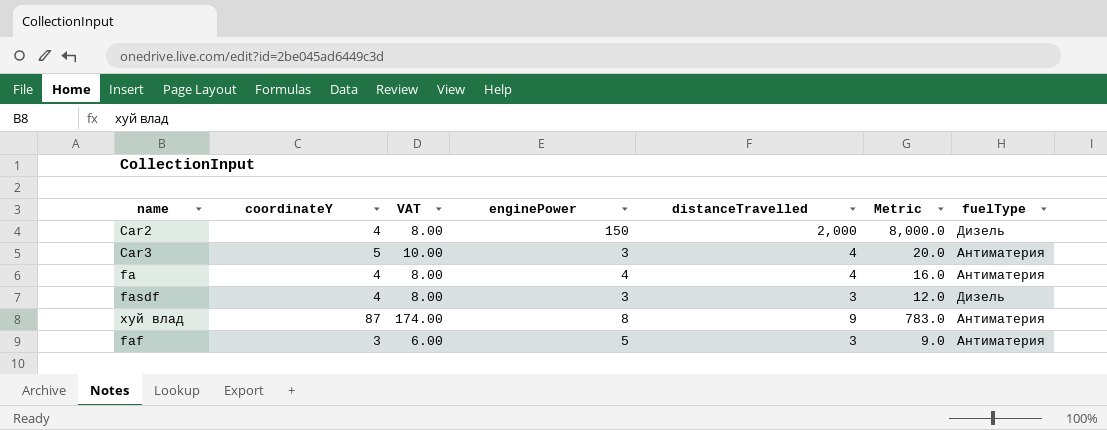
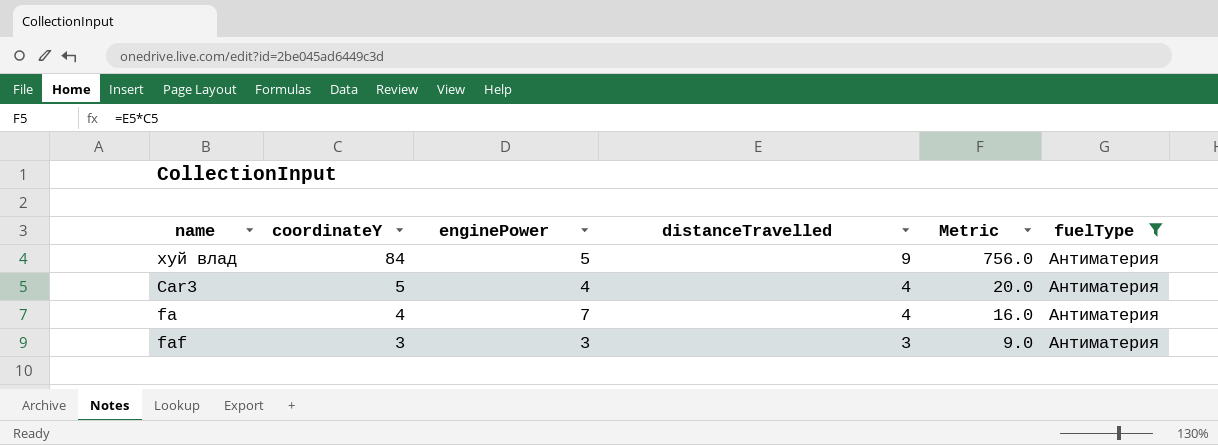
filter: none -> fuelType = Антиматерия
row order: none -> coordinateY descending
column VAT | formula: [coordinateY] * 2 -> none
хуй влад | coordinateY: 87 -> 84
хуй влад | enginePower: 8 -> 5
хуй влад | Metric: 783.0 -> 756.0
Car3 | enginePower: 3 -> 4
fa | enginePower: 4 -> 7
faf | enginePower: 5 -> 3

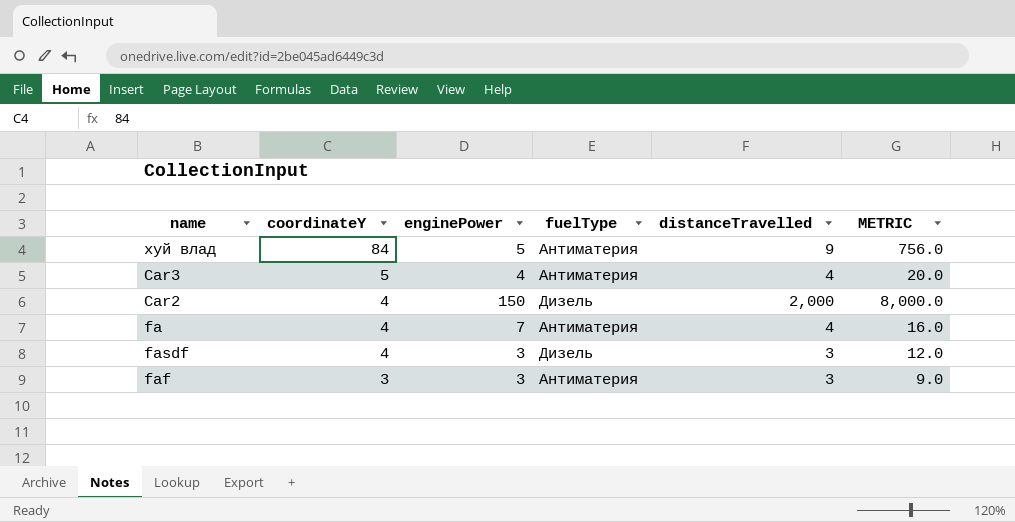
filter: fuelType = Антиматерия -> none
column fuelType | position: 6 -> 4
column name: Metric -> METRIC

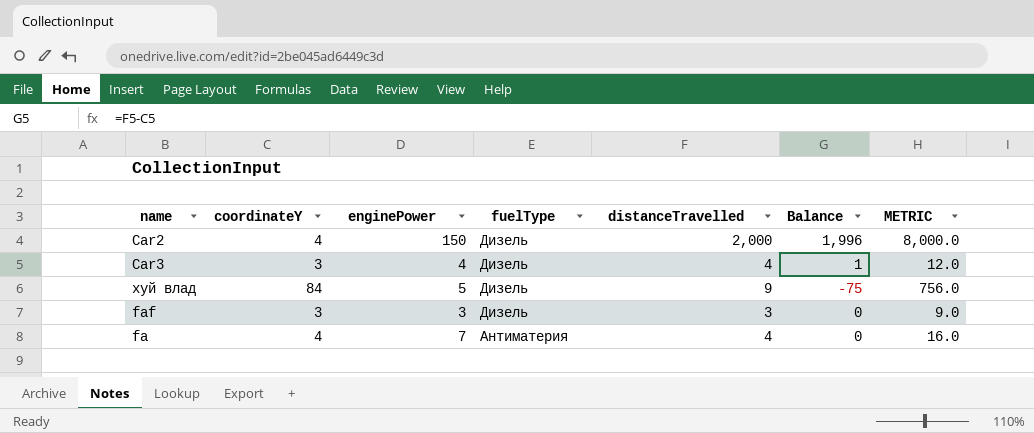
row order: coordinateY descending -> fuelType descending
column Balance | formula: none -> [distanceTravelled] - [coordinateY]
row fasdf: 4 | 3 | Дизель | 3 | 12.0 -> none
Car3 | coordinateY: 5 -> 3
Car3 | fuelType: Антиматерия -> Дизель
Car3 | METRIC: 20.0 -> 12.0
хуй влад | fuelType: Антиматерия -> Дизель
faf | fuelType: Антиматерия -> Дизель

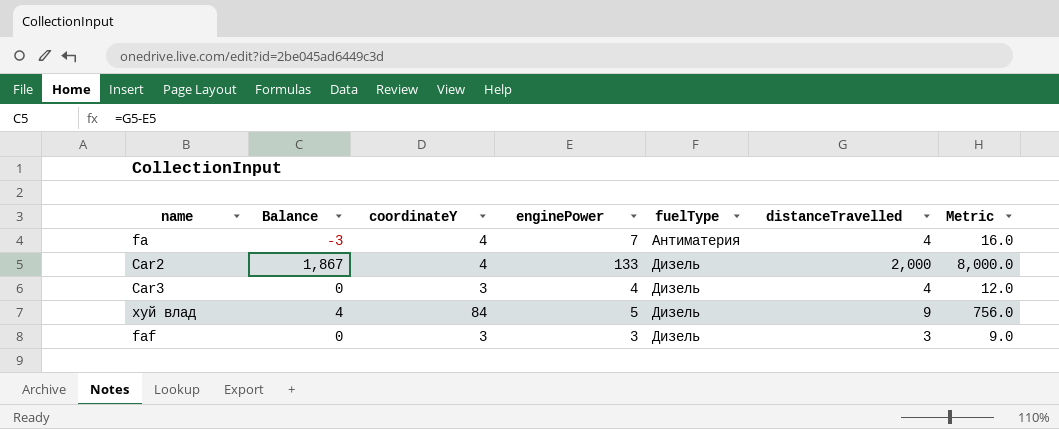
row order: fuelType descending -> fuelType ascending
column Balance | formula: [distanceTravelled] - [coordinateY] -> [distanceTravelled] - [enginePower]
column Balance | position: 6 -> 2
column name: METRIC -> Metric
Car2 | enginePower: 150 -> 133

